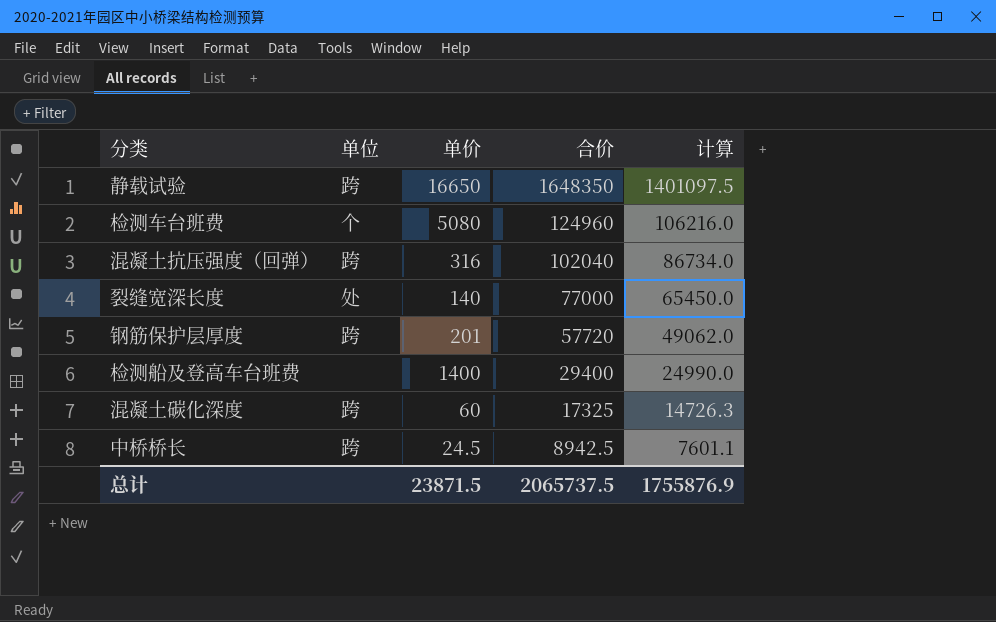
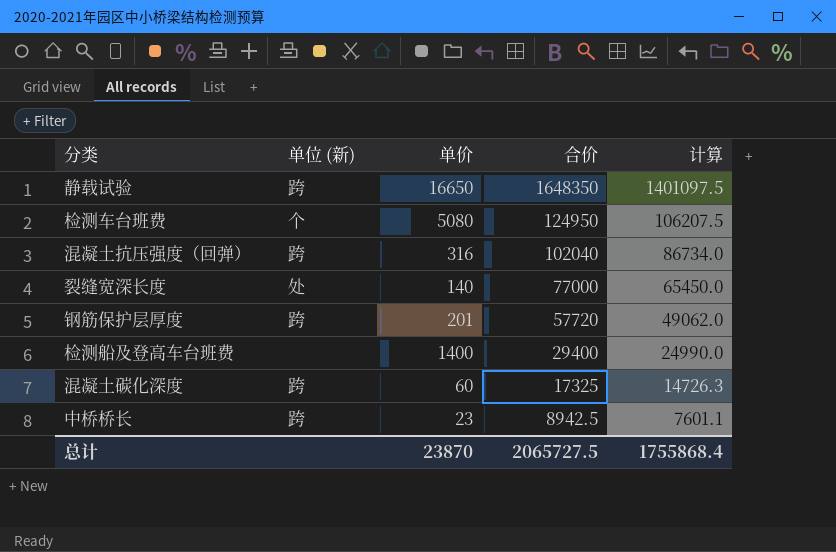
column name: 单位 -> 单位 (新)
检测车台班费 | 合价: 124960 -> 124950
检测车台班费 | 计算: 106216.0 -> 106207.5
中桥桥长 | 单价: 24.5 -> 23
总计 | 单价: 23871.5 -> 23870
总计 | 合价: 2065737.5 -> 2065727.5
总计 | 计算: 1755876.9 -> 1755868.4

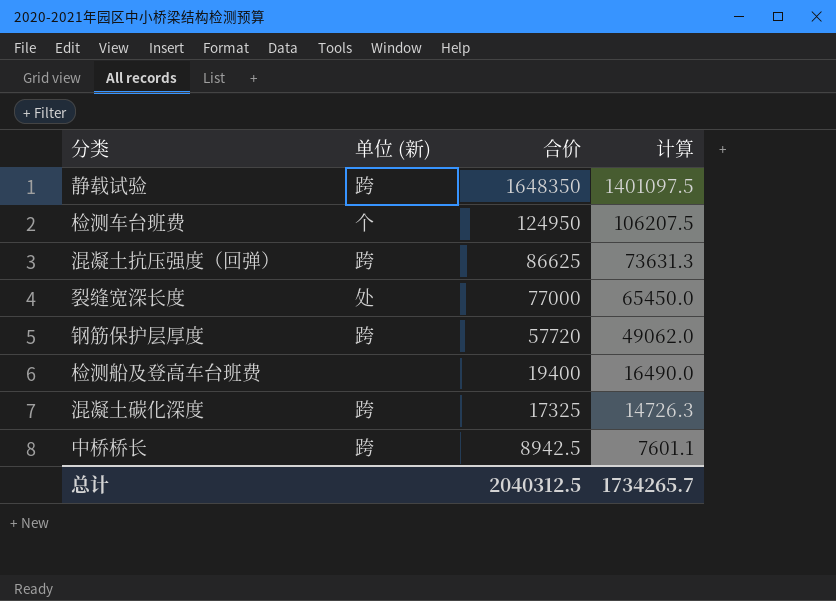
column 单价 | position: 3 -> none
混凝土抗压强度（回弹） | 合价: 102040 -> 86625
混凝土抗压强度（回弹） | 计算: 86734.0 -> 73631.3
检测船及登高车台班费 | 合价: 29400 -> 19400
检测船及登高车台班费 | 计算: 24990.0 -> 16490.0
总计 | 合价: 2065727.5 -> 2040312.5
总计 | 计算: 1755868.4 -> 1734265.7

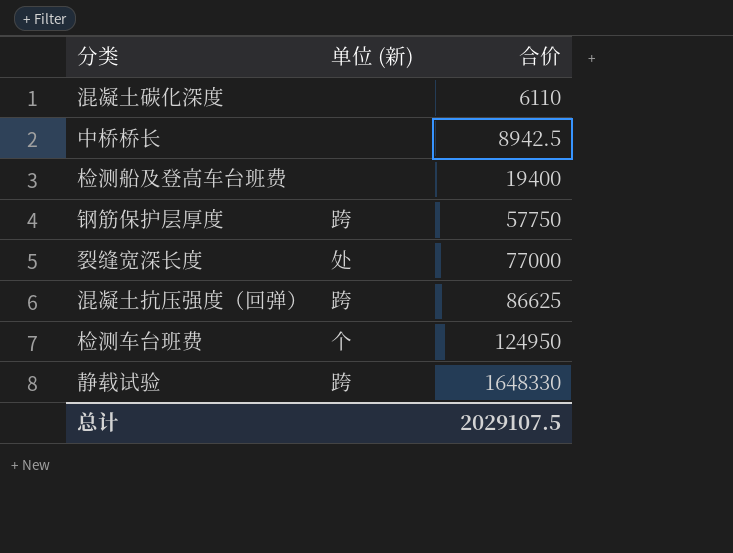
row order: 合价 descending -> 合价 ascending
column 计算 | formula: [合价] * 0.85 -> none
混凝土碳化深度 | 单位 (新): 跨 -> none
混凝土碳化深度 | 合价: 17325 -> 6110
中桥桥长 | 单位 (新): 跨 -> none
钢筋保护层厚度 | 合价: 57720 -> 57750
静载试验 | 合价: 1648350 -> 1648330
总计 | 合价: 2040312.5 -> 2029107.5

